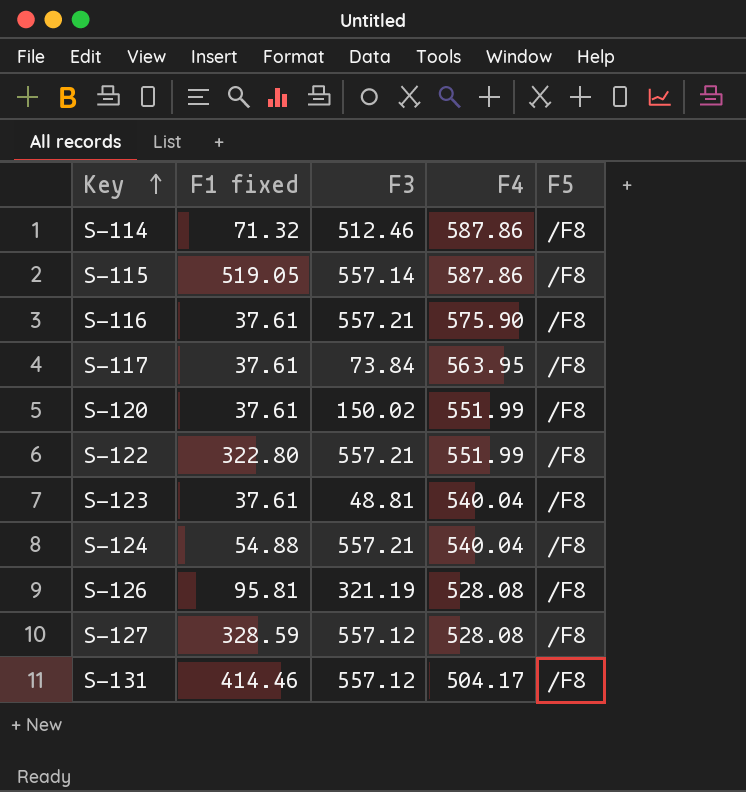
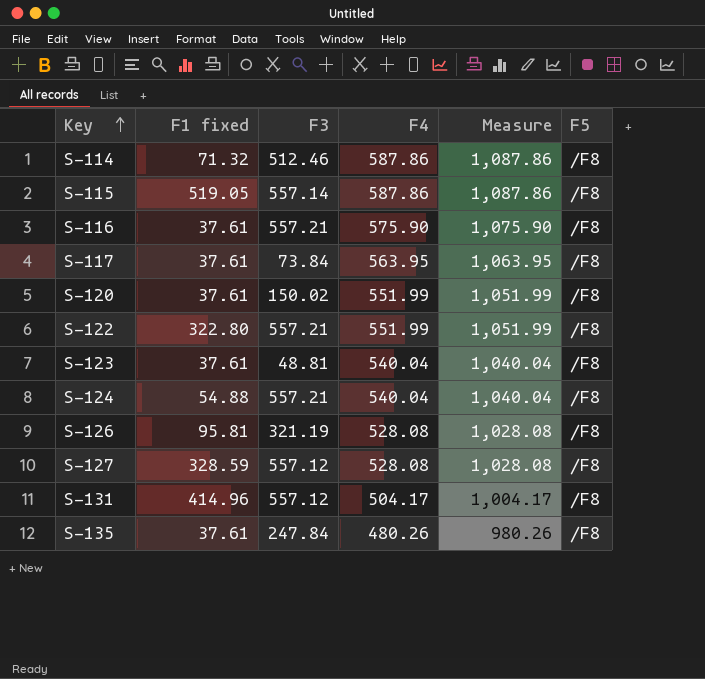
column Measure | formula: none -> [F4] + 500
S-131 | F1 fixed: 414.46 -> 414.96
row S-135: none -> 37.61 | 247.84 | 480.26 | 980.26 | /F8

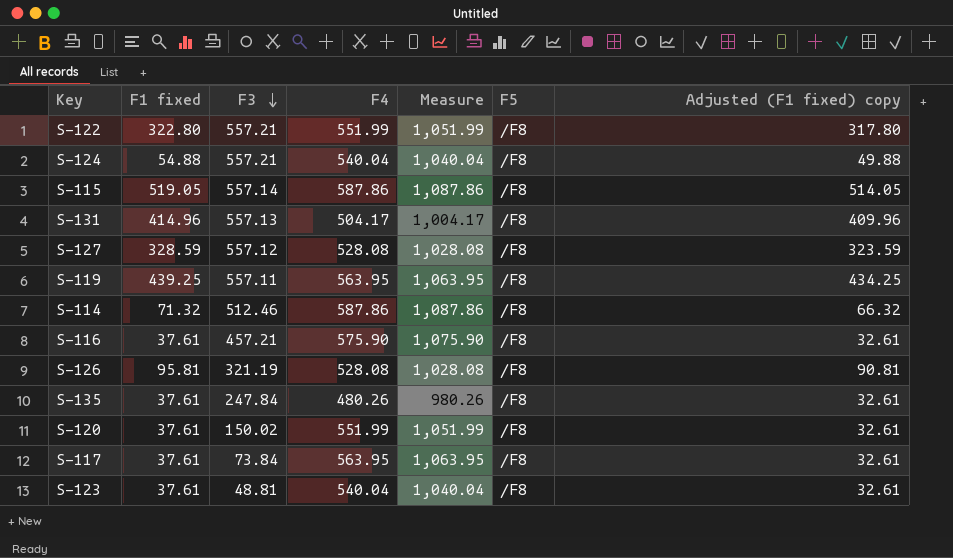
row order: Key ascending -> F3 descending
column Adjusted (F1 fixed) copy | formula: none -> [F1 fixed] - 5
S-131 | F3: 557.12 -> 557.13
row S-119: none -> 439.25 | 557.11 | 563.95 | 1,063.95 | /F8 | 434.25
S-116 | F3: 557.21 -> 457.21

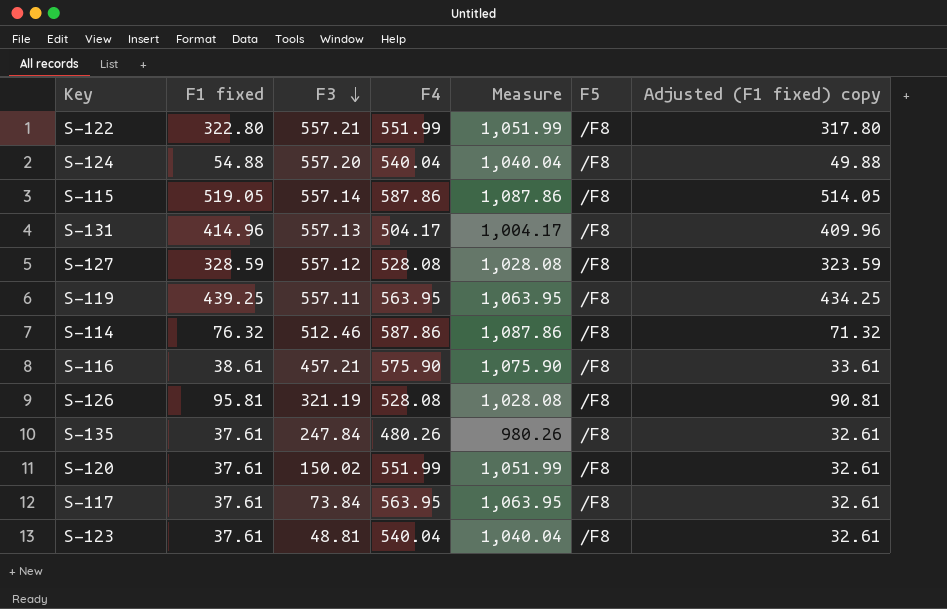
S-124 | F3: 557.21 -> 557.20
S-114 | F1 fixed: 71.32 -> 76.32
S-114 | Adjusted (F1 fixed) copy: 66.32 -> 71.32
S-116 | F1 fixed: 37.61 -> 38.61
S-116 | Adjusted (F1 fixed) copy: 32.61 -> 33.61

